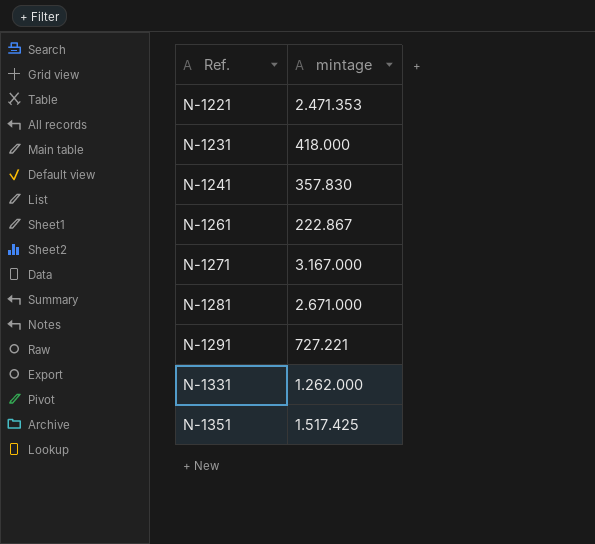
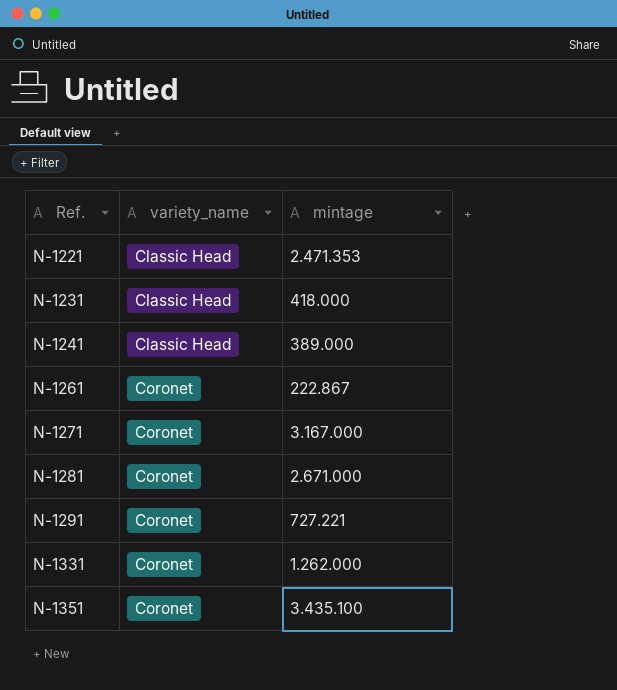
column variety_name | position: none -> 2
N-1241 | mintage: 357.830 -> 389.000
N-1351 | mintage: 1.517.425 -> 3.435.100

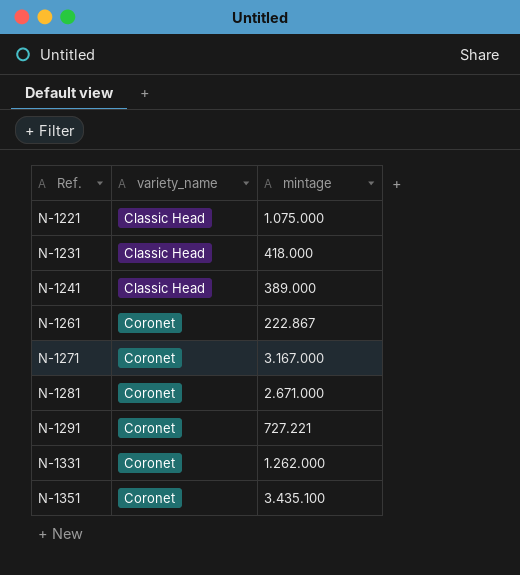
N-1221 | mintage: 2.471.353 -> 1.075.000

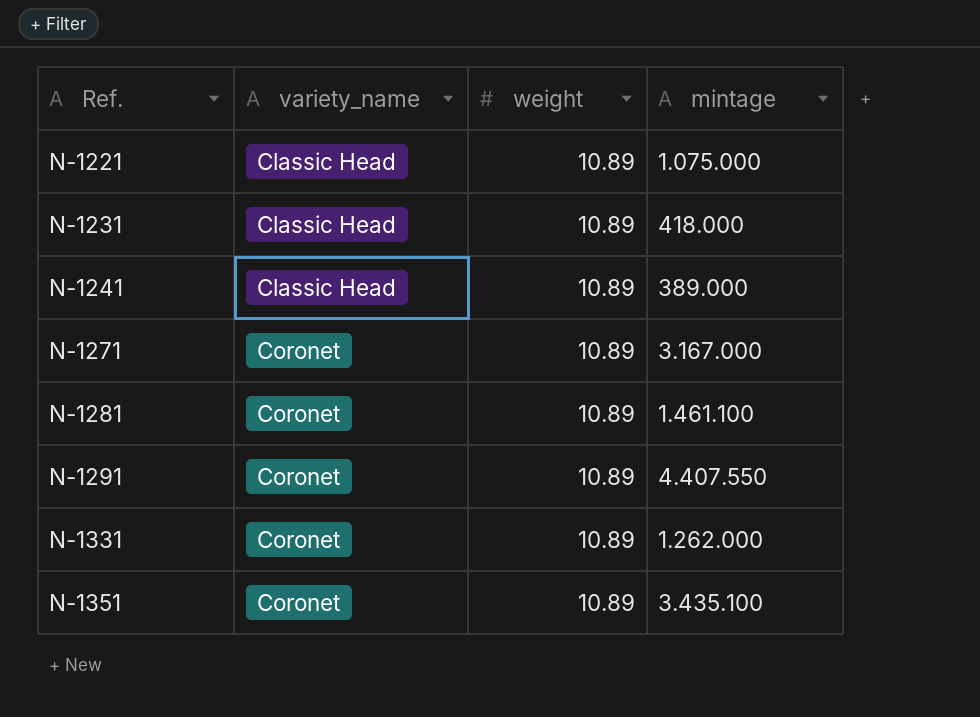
column weight | position: none -> 3
row N-1261: Coronet | 222.867 -> none
N-1281 | mintage: 2.671.000 -> 1.461.100
N-1291 | mintage: 727.221 -> 4.407.550

